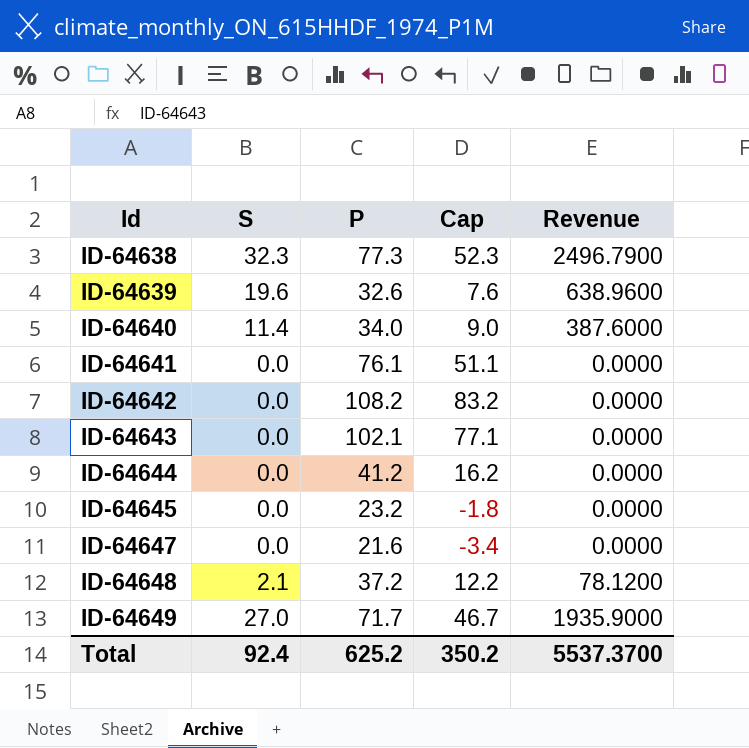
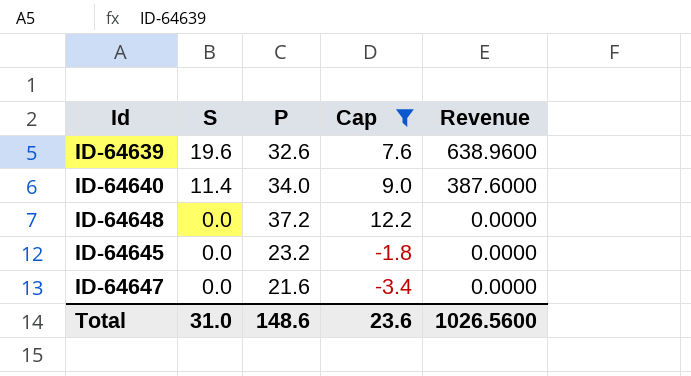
filter: none -> Cap <= 12.2
row order: Id ascending -> S descending
ID-64648 | S: 2.1 -> 0.0
ID-64648 | Revenue: 78.1200 -> 0.0000
Total | S: 92.4 -> 31.0
Total | P: 625.2 -> 148.6
Total | Cap: 350.2 -> 23.6
Total | Revenue: 5537.3700 -> 1026.5600

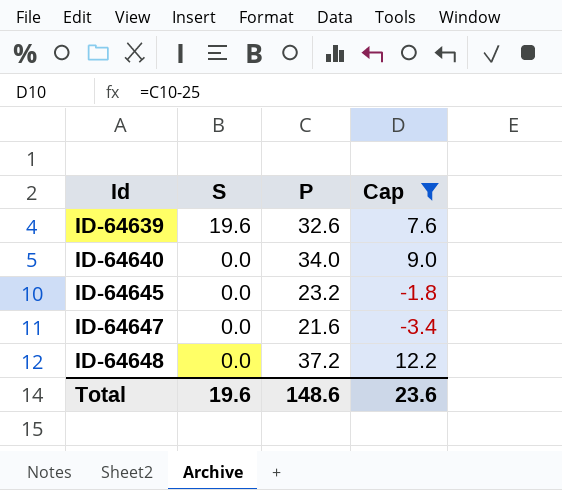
row order: S descending -> Id ascending
column Revenue | formula: [S] * [P] -> none
ID-64640 | S: 11.4 -> 0.0
Total | S: 31.0 -> 19.6

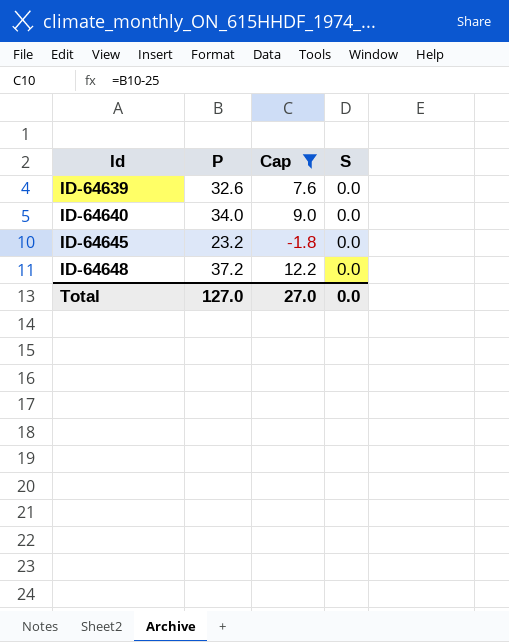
column S | position: 2 -> 4
row ID-64647: 0.0 | 21.6 | -3.4 -> none
ID-64639 | S: 19.6 -> 0.0
Total | P: 148.6 -> 127.0
Total | Cap: 23.6 -> 27.0
Total | S: 19.6 -> 0.0

